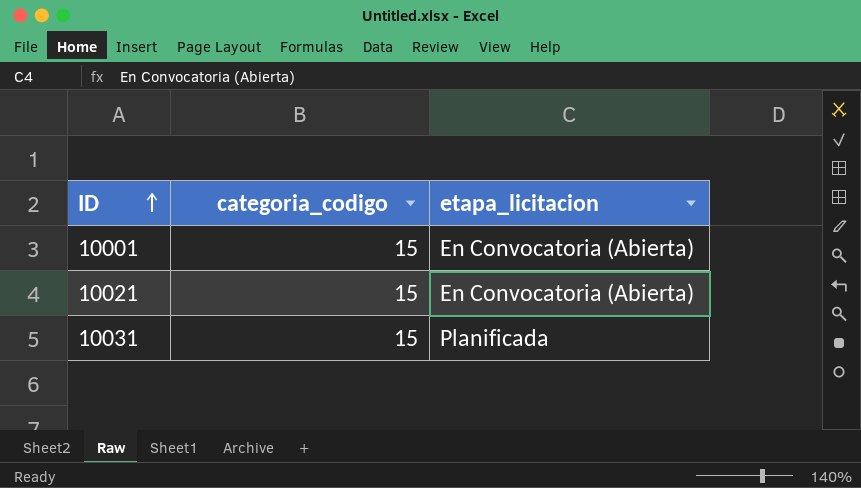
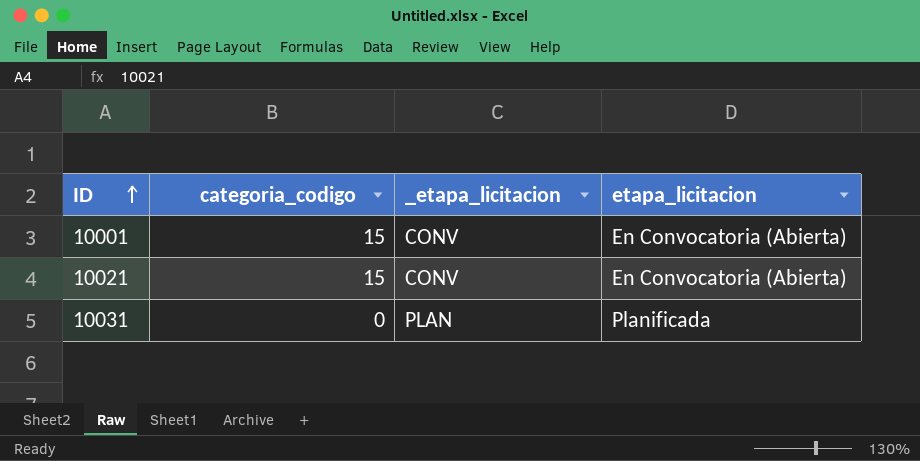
column _etapa_licitacion | position: none -> 3
10031 | categoria_codigo: 15 -> 0

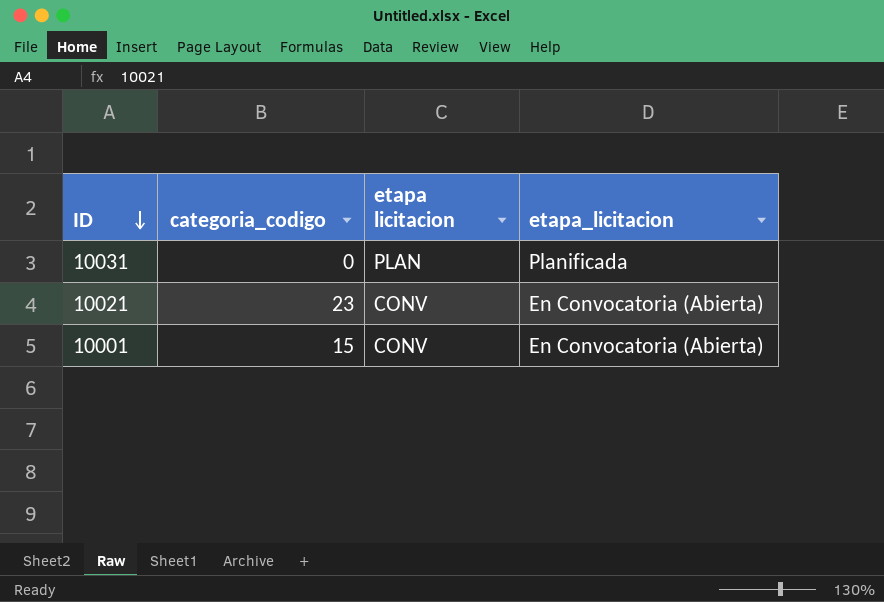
row order: ID ascending -> ID descending
column name: _etapa_licitacion -> etapa licitacion
10021 | categoria_codigo: 15 -> 23

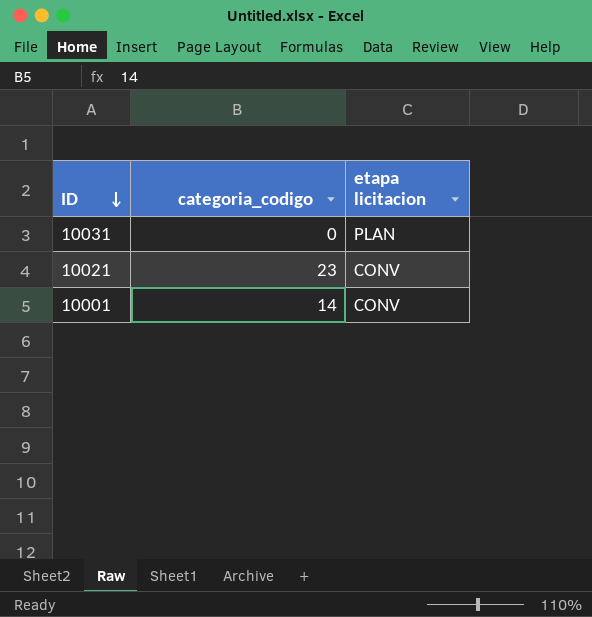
column etapa_licitacion | position: 4 -> none
10001 | categoria_codigo: 15 -> 14

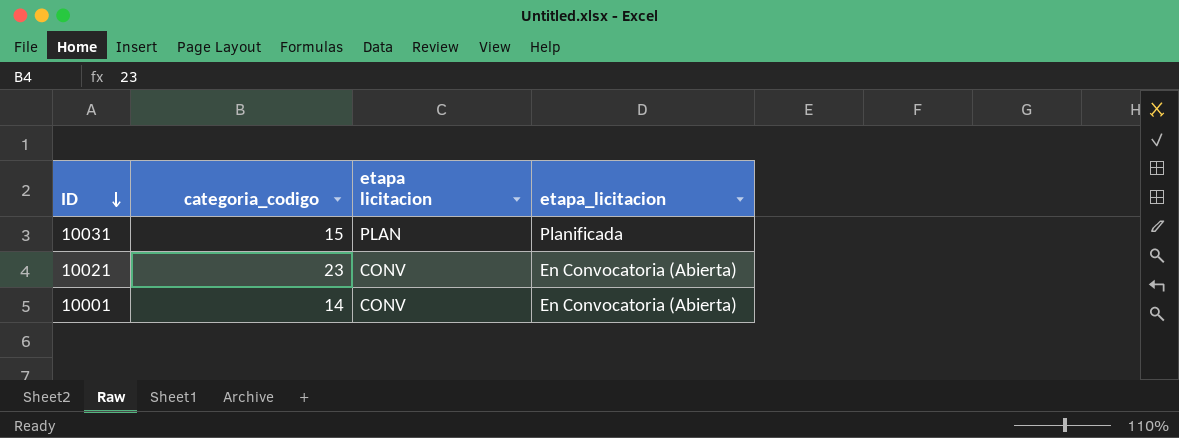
column etapa_licitacion | position: none -> 4
10031 | categoria_codigo: 0 -> 15

